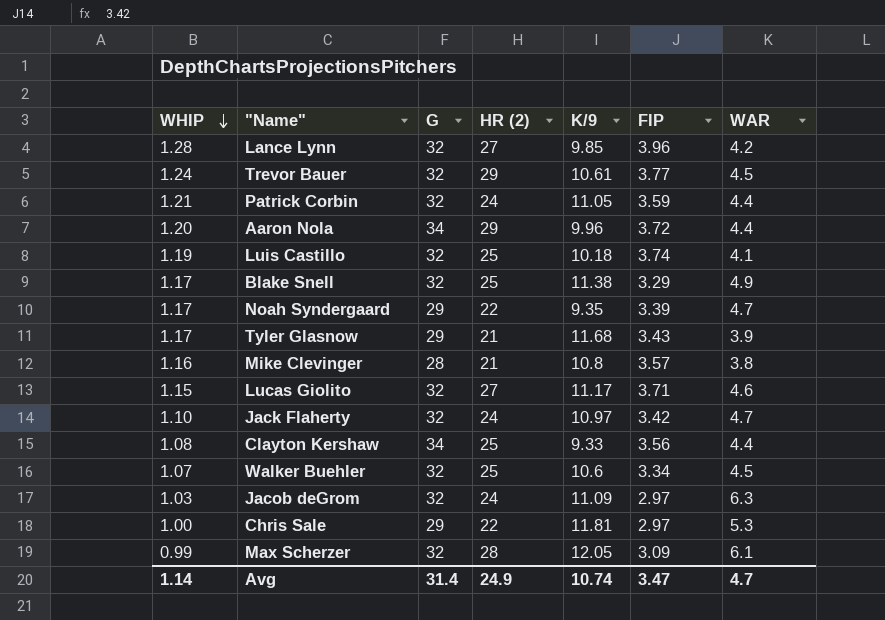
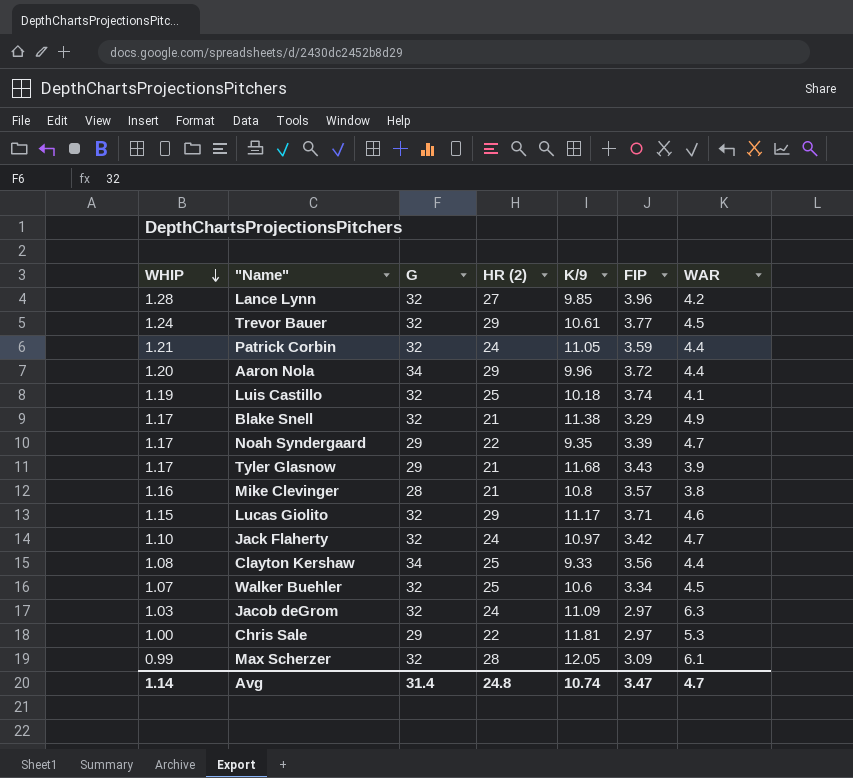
Blake Snell | HR (2): 25 -> 21
Lucas Giolito | HR (2): 27 -> 29
Avg | HR (2): 24.9 -> 24.8

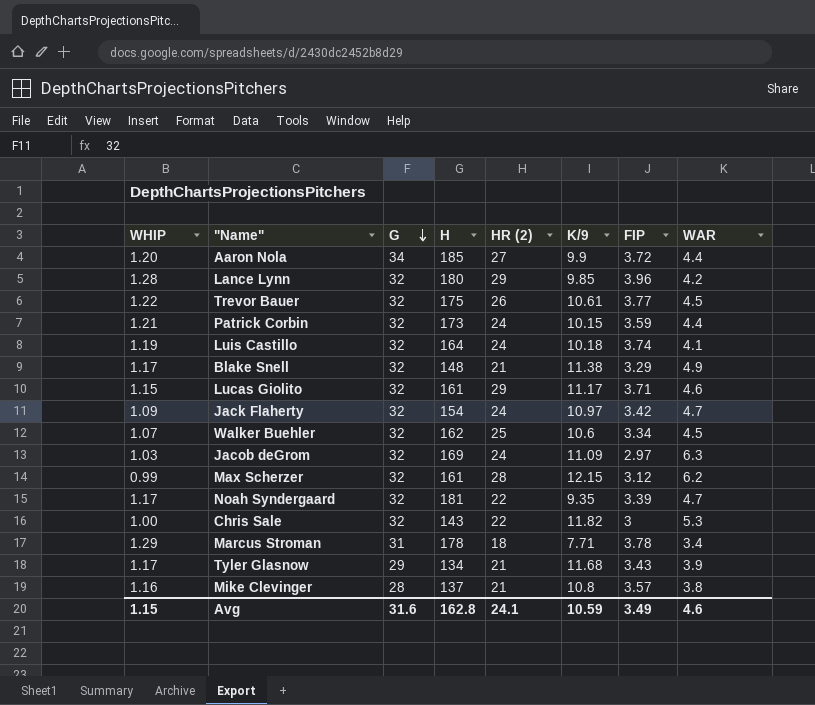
row order: WHIP descending -> G descending
column H | position: none -> 4
row Clayton Kershaw: 1.08 | 34 | 25 | 9.33 | 3.56 | 4.4 -> none
Aaron Nola | HR (2): 29 -> 27
Aaron Nola | K/9: 9.96 -> 9.9
Lance Lynn | HR (2): 27 -> 29
Trevor Bauer | WHIP: 1.24 -> 1.22
Trevor Bauer | HR (2): 29 -> 26
Patrick Corbin | K/9: 11.05 -> 10.15
Luis Castillo | HR (2): 25 -> 24
Jack Flaherty | WHIP: 1.10 -> 1.09
Max Scherzer | K/9: 12.05 -> 12.15
Max Scherzer | FIP: 3.09 -> 3.12
Max Scherzer | WAR: 6.1 -> 6.2
Noah Syndergaard | G: 29 -> 32
Chris Sale | G: 29 -> 32
Chris Sale | K/9: 11.81 -> 11.82
Chris Sale | FIP: 2.97 -> 3
row Marcus Stroman: none -> 1.29 | 31 | 178 | 18 | 7.71 | 3.78 | 3.4
Avg | WHIP: 1.14 -> 1.15
Avg | G: 31.4 -> 31.6
Avg | HR (2): 24.8 -> 24.1
Avg | K/9: 10.74 -> 10.59
Avg | FIP: 3.47 -> 3.49
Avg | WAR: 4.7 -> 4.6

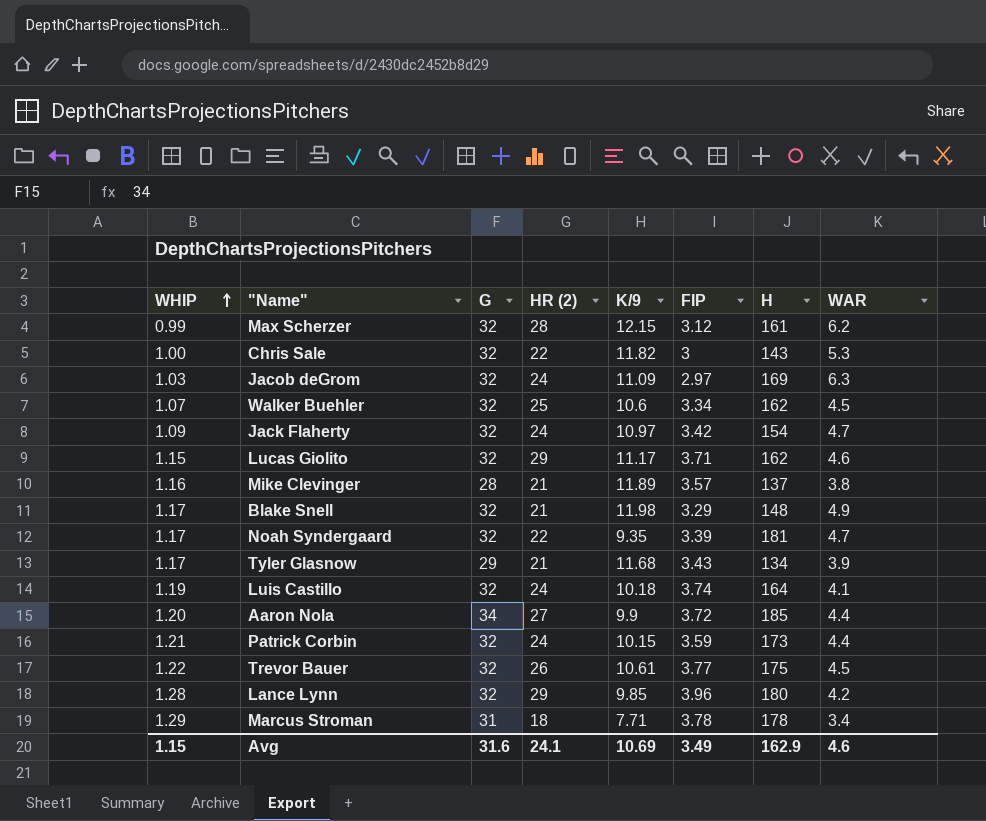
row order: G descending -> WHIP ascending
column H | position: 4 -> 7
Lucas Giolito | H: 161 -> 162
Mike Clevinger | K/9: 10.8 -> 11.89
Blake Snell | K/9: 11.38 -> 11.98
Avg | K/9: 10.59 -> 10.69
Avg | H: 162.8 -> 162.9

